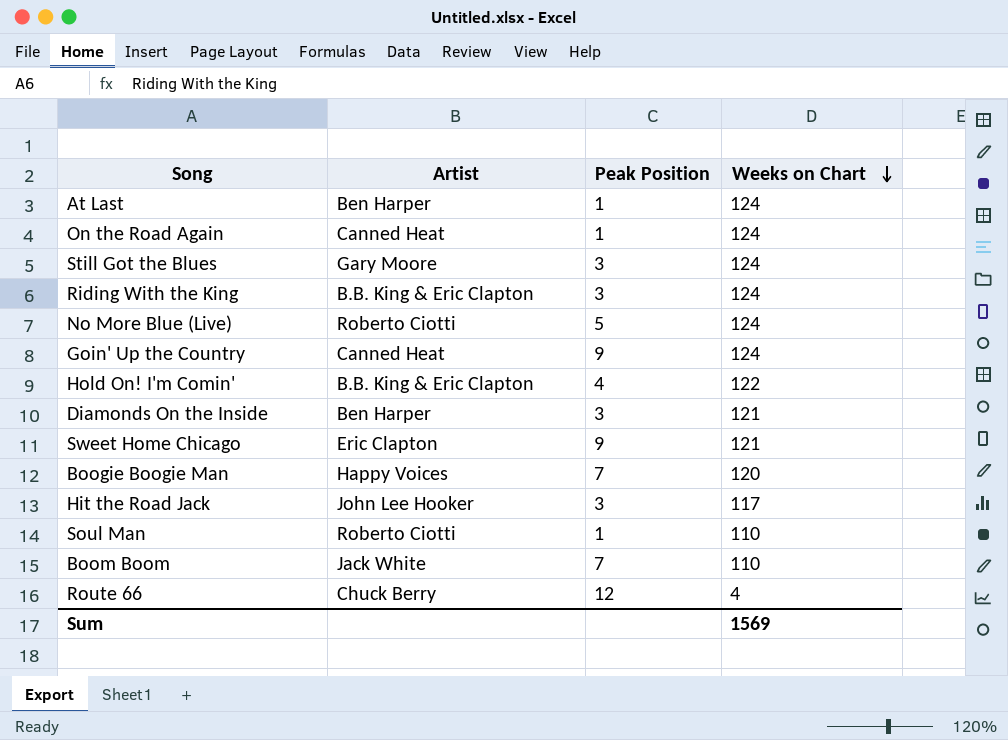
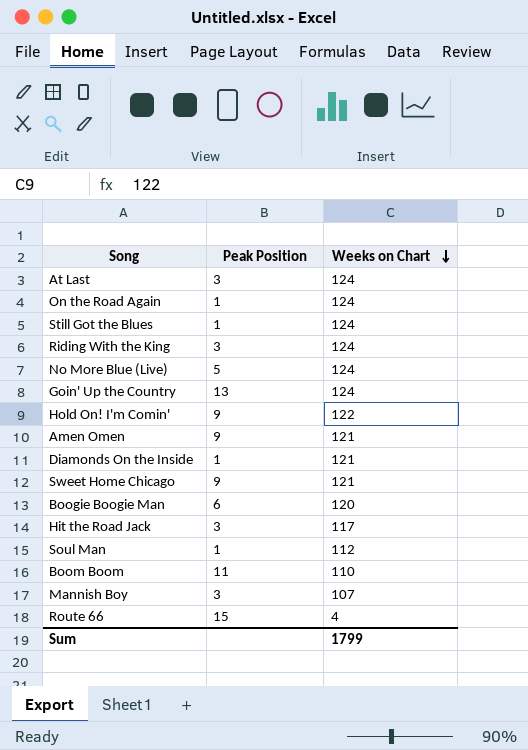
column Artist | position: 2 -> none
At Last | Peak Position: 1 -> 3
Still Got the Blues | Peak Position: 3 -> 1
Goin' Up the Country | Peak Position: 9 -> 13
Hold On! I'm Comin' | Peak Position: 4 -> 9
row Amen Omen: none -> 9 | 121
Diamonds On the Inside | Peak Position: 3 -> 1
Boogie Boogie Man | Peak Position: 7 -> 6
Soul Man | Weeks on Chart: 110 -> 112
Boom Boom | Peak Position: 7 -> 11
row Mannish Boy: none -> 3 | 107
Route 66 | Peak Position: 12 -> 15
Sum | Weeks on Chart: 1569 -> 1799

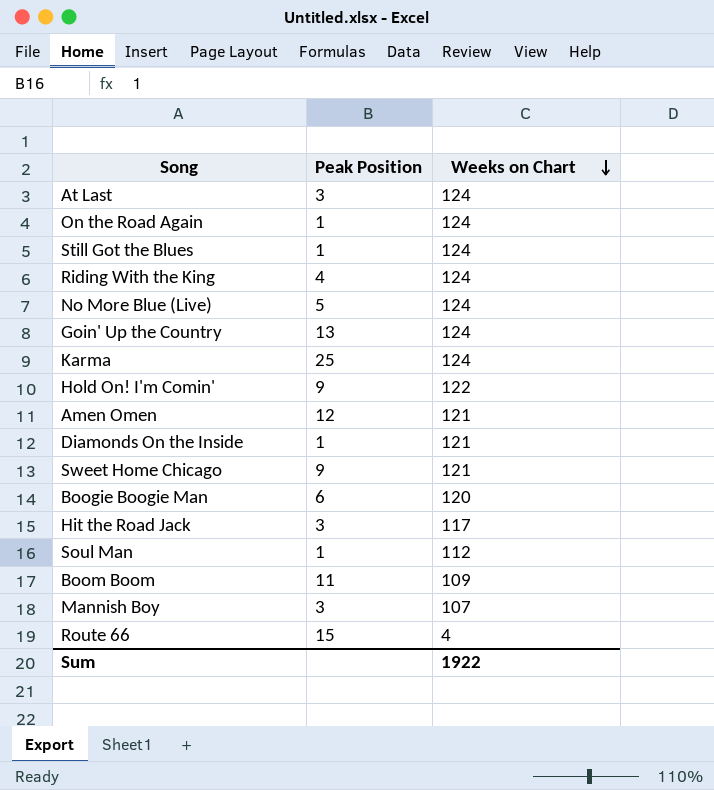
Riding With the King | Peak Position: 3 -> 4
row Karma: none -> 25 | 124
Amen Omen | Peak Position: 9 -> 12
Boom Boom | Weeks on Chart: 110 -> 109
Sum | Weeks on Chart: 1799 -> 1922

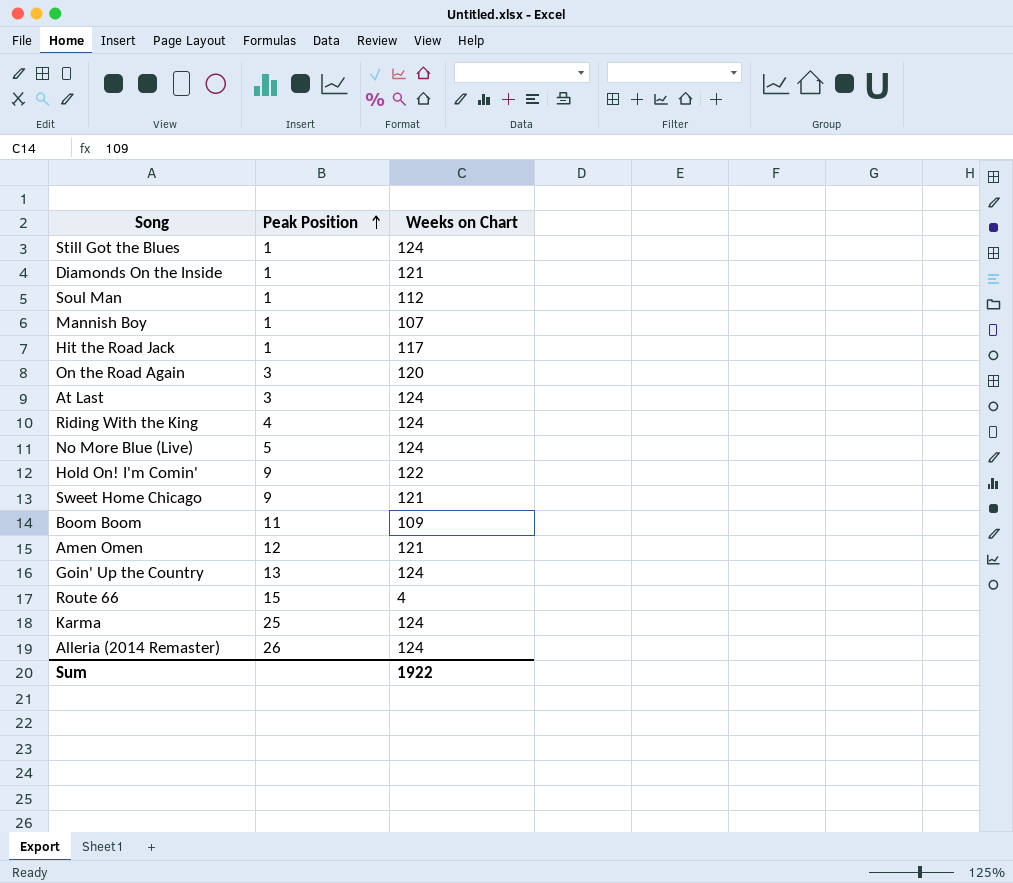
row order: Weeks on Chart descending -> Peak Position ascending
row Boogie Boogie Man: 6 | 120 -> none
Mannish Boy | Peak Position: 3 -> 1
Hit the Road Jack | Peak Position: 3 -> 1
On the Road Again | Peak Position: 1 -> 3
On the Road Again | Weeks on Chart: 124 -> 120
row Alleria (2014 Remaster): none -> 26 | 124

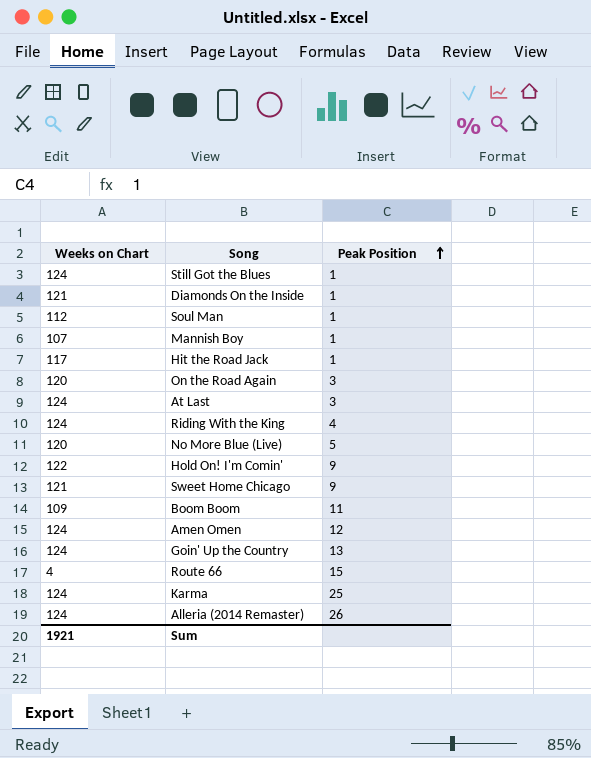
column Weeks on Chart | position: 3 -> 1
No More Blue (Live) | Weeks on Chart: 124 -> 120
Amen Omen | Weeks on Chart: 121 -> 124
Sum | Weeks on Chart: 1922 -> 1921

